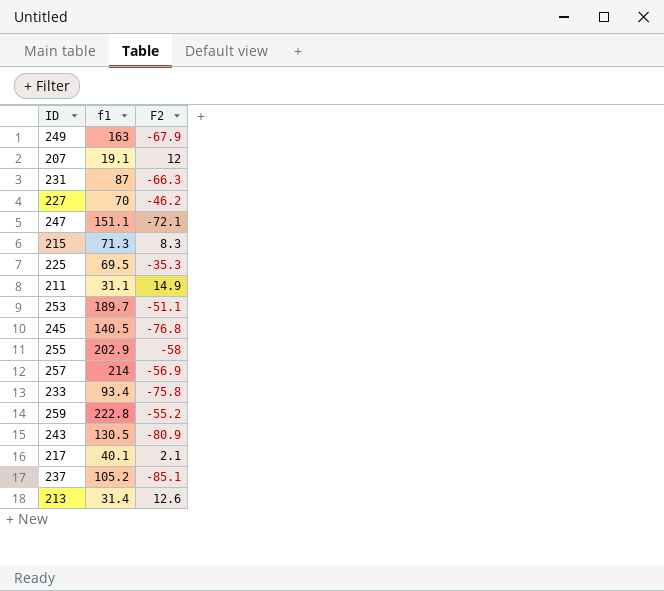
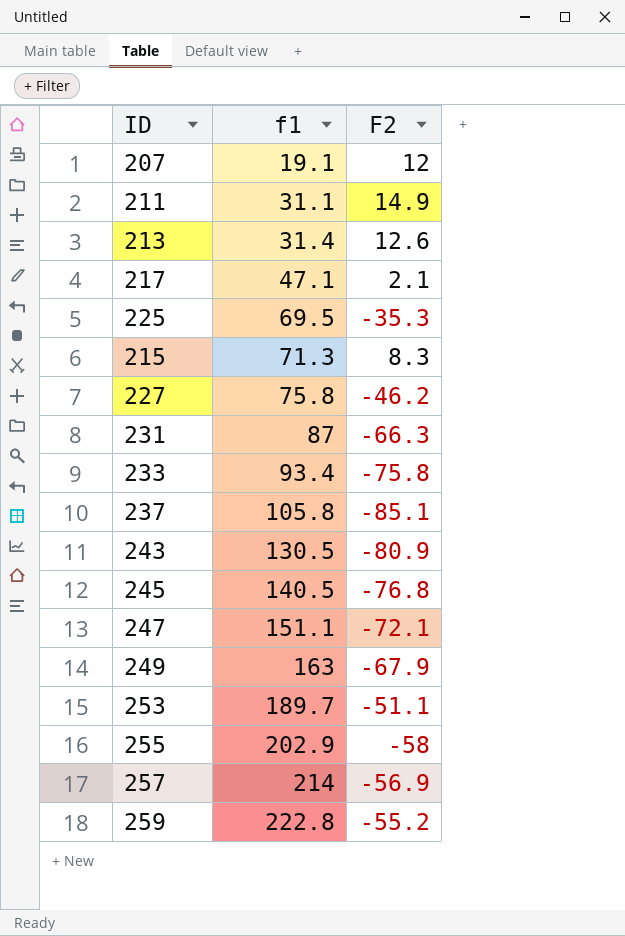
row order: none -> f1 ascending
217 | f1: 40.1 -> 47.1
227 | f1: 70 -> 75.8
237 | f1: 105.2 -> 105.8

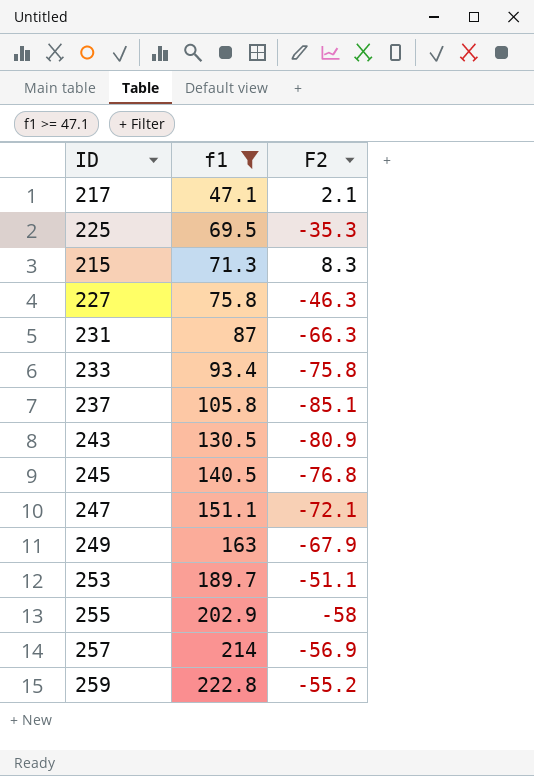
filter: none -> f1 >= 47.1
227 | F2: -46.2 -> -46.3

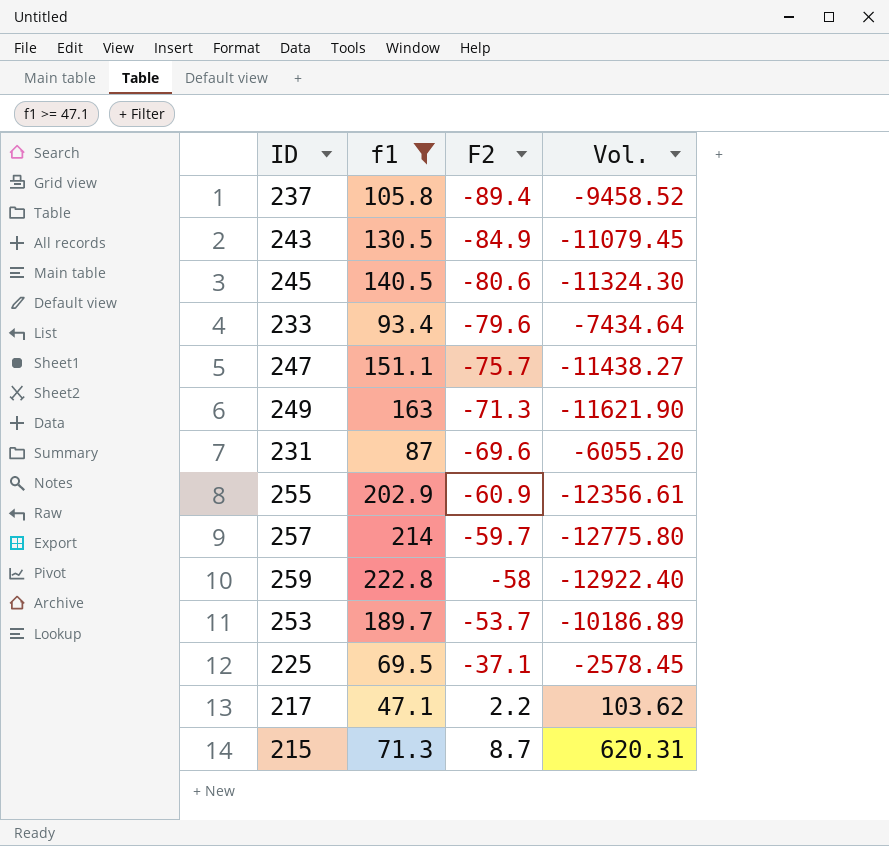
row order: f1 ascending -> F2 ascending
column Vol. | formula: none -> [f1] * [F2]
row 227: 75.8 | -46.3 -> none
237 | F2: -85.1 -> -89.4
243 | F2: -80.9 -> -84.9
245 | F2: -76.8 -> -80.6
233 | F2: -75.8 -> -79.6
247 | F2: -72.1 -> -75.7
249 | F2: -67.9 -> -71.3
231 | F2: -66.3 -> -69.6
255 | F2: -58 -> -60.9
257 | F2: -56.9 -> -59.7
259 | F2: -55.2 -> -58
253 | F2: -51.1 -> -53.7
225 | F2: -35.3 -> -37.1
217 | F2: 2.1 -> 2.2
215 | F2: 8.3 -> 8.7

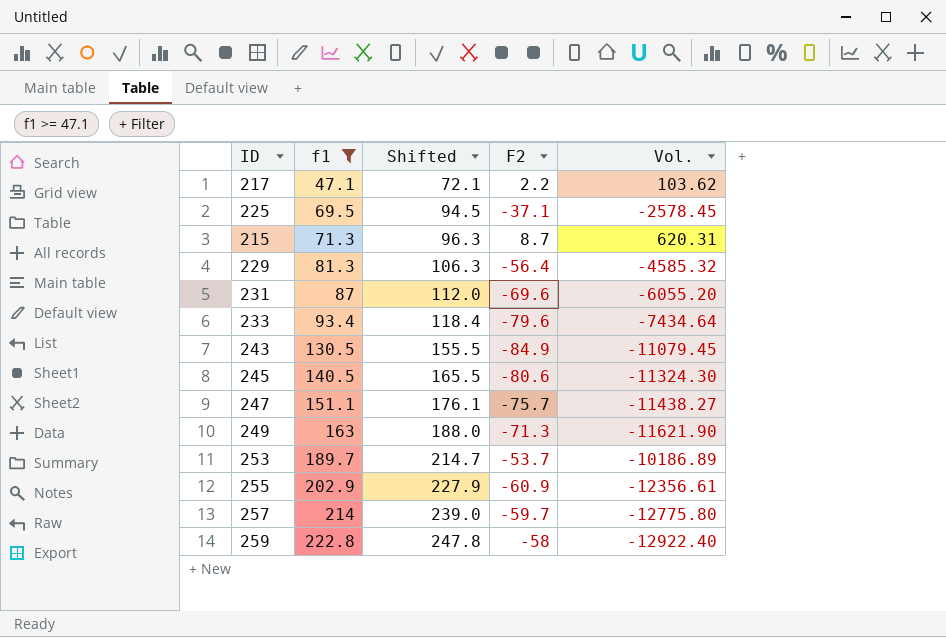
row order: F2 ascending -> f1 ascending
column Shifted | formula: none -> [f1] + 25
row 237: 105.8 | -89.4 | -9458.52 -> none
row 229: none -> 81.3 | 106.3 | -56.4 | -4585.32

